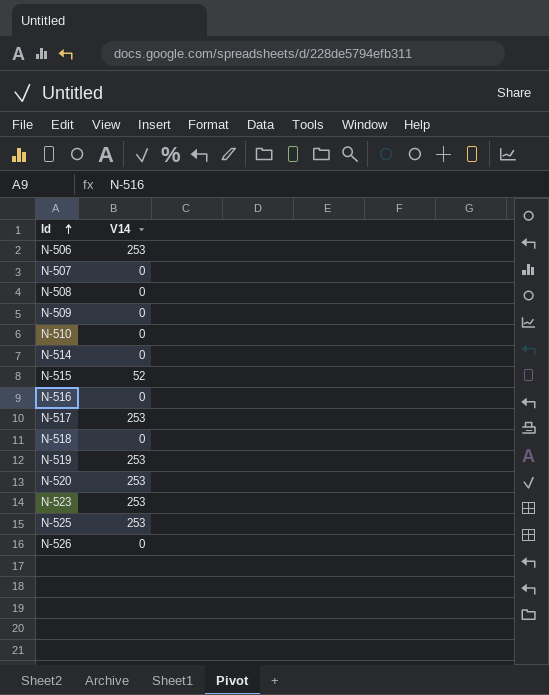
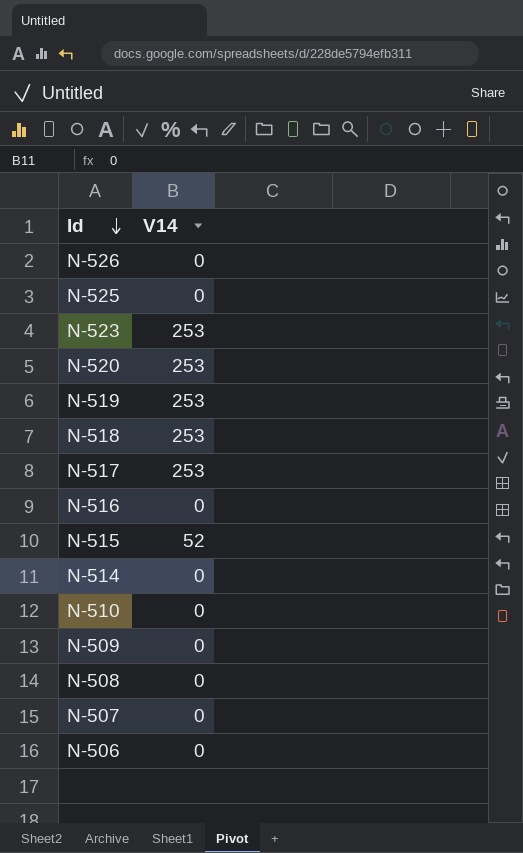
row order: Id ascending -> Id descending
N-525 | V14: 253 -> 0
N-518 | V14: 0 -> 253
N-506 | V14: 253 -> 0

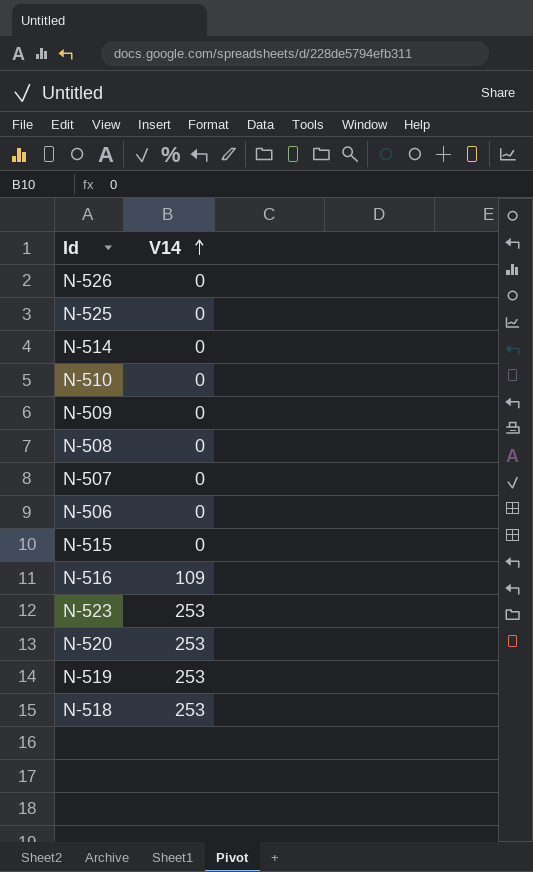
row order: Id descending -> V14 ascending
row N-517: 253 -> none
N-515 | V14: 52 -> 0
N-516 | V14: 0 -> 109

